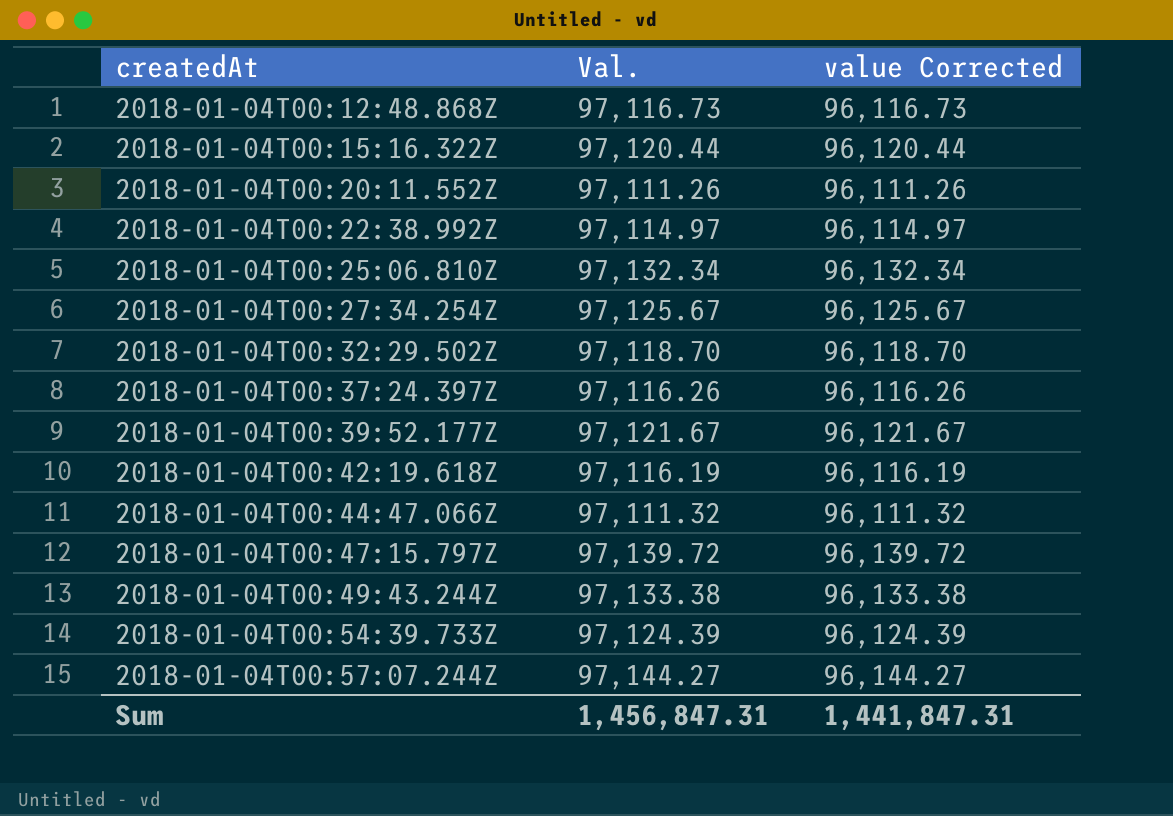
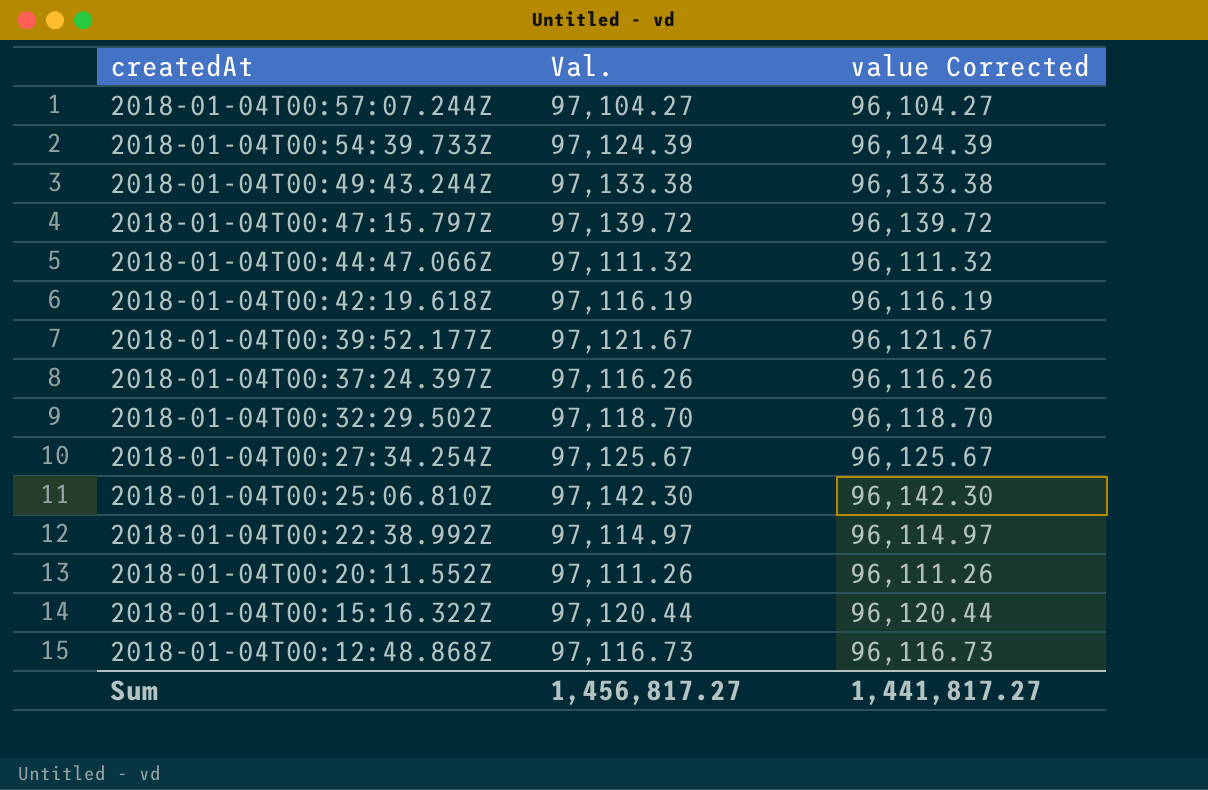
row order: createdAt ascending -> createdAt descending
2018-01-04T00:57:07.244Z | Val.: 97,144.27 -> 97,104.27
2018-01-04T00:57:07.244Z | value Corrected: 96,144.27 -> 96,104.27
2018-01-04T00:25:06.810Z | Val.: 97,132.34 -> 97,142.30
2018-01-04T00:25:06.810Z | value Corrected: 96,132.34 -> 96,142.30
Sum | Val.: 1,456,847.31 -> 1,456,817.27
Sum | value Corrected: 1,441,847.31 -> 1,441,817.27

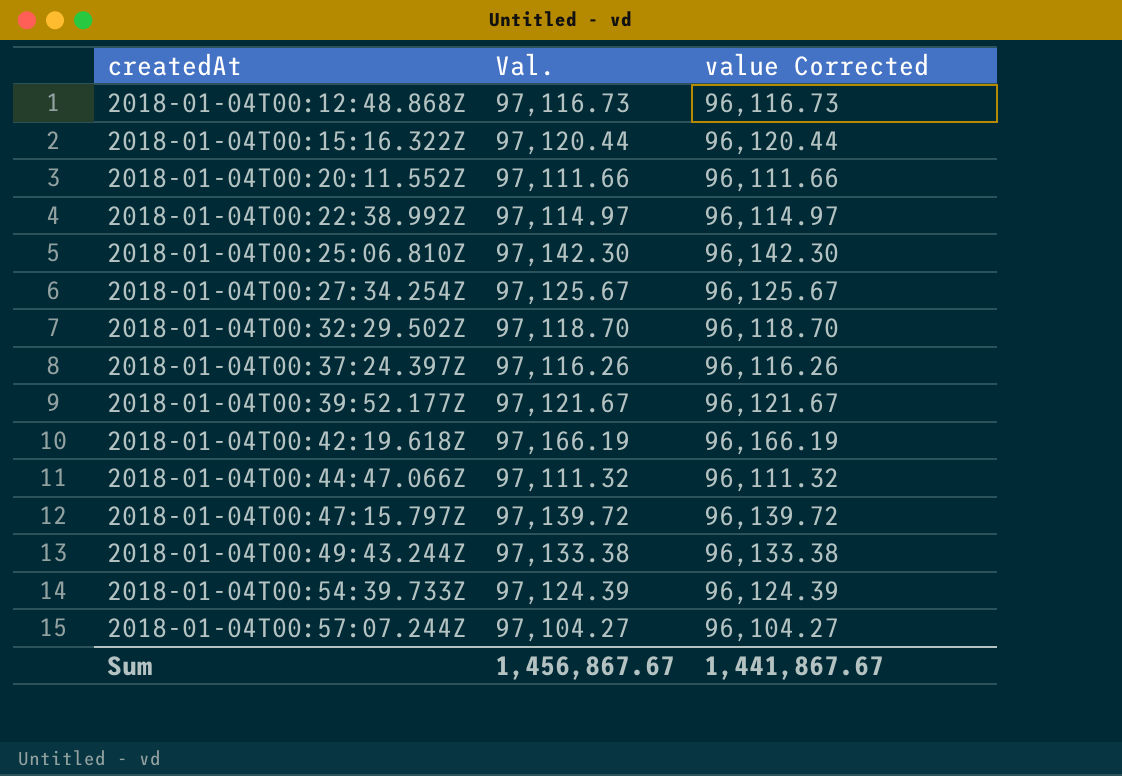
row order: createdAt descending -> createdAt ascending
2018-01-04T00:20:11.552Z | Val.: 97,111.26 -> 97,111.66
2018-01-04T00:20:11.552Z | value Corrected: 96,111.26 -> 96,111.66
2018-01-04T00:42:19.618Z | Val.: 97,116.19 -> 97,166.19
2018-01-04T00:42:19.618Z | value Corrected: 96,116.19 -> 96,166.19
Sum | Val.: 1,456,817.27 -> 1,456,867.67
Sum | value Corrected: 1,441,817.27 -> 1,441,867.67

